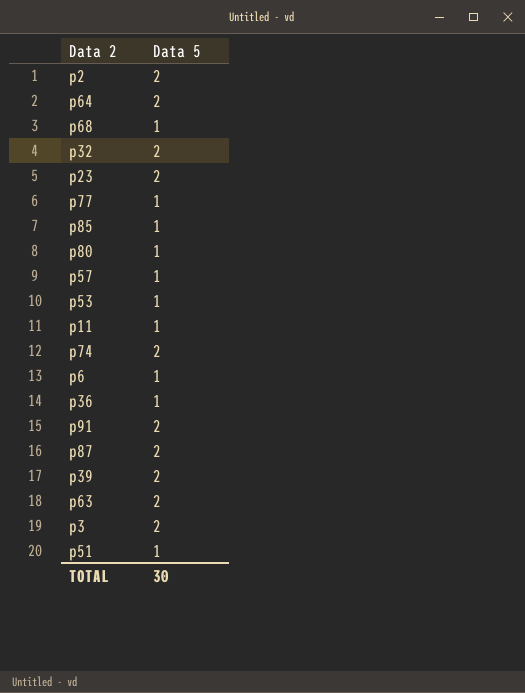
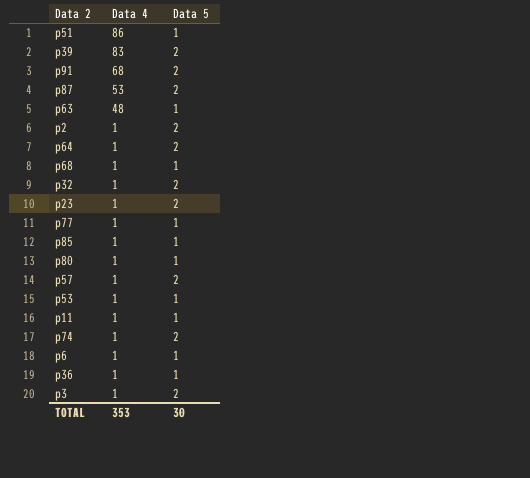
row order: none -> Data 4 descending
column Data 4 | position: none -> 2
p63 | Data 5: 2 -> 1
p57 | Data 5: 1 -> 2

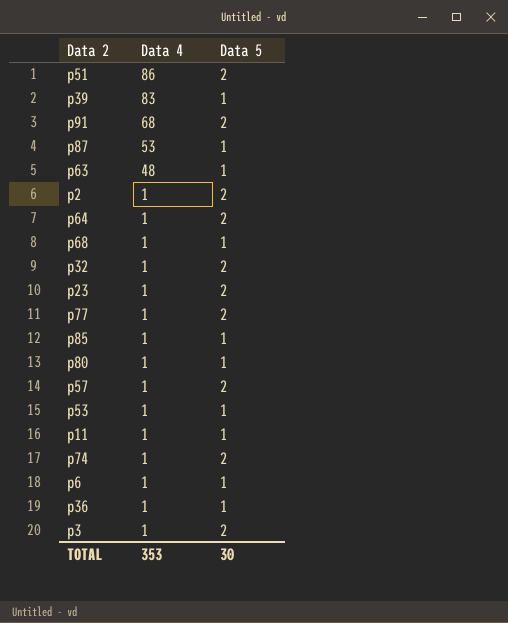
p51 | Data 5: 1 -> 2
p39 | Data 5: 2 -> 1
p87 | Data 5: 2 -> 1
p77 | Data 5: 1 -> 2

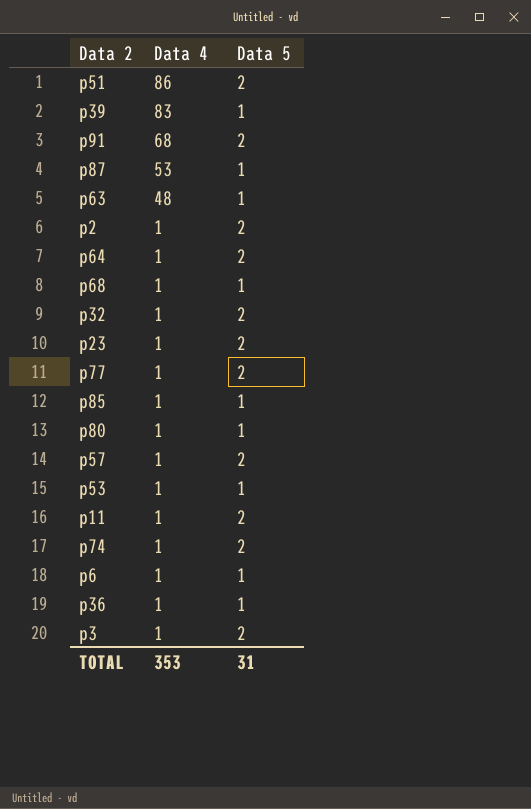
p11 | Data 5: 1 -> 2
TOTAL | Data 5: 30 -> 31

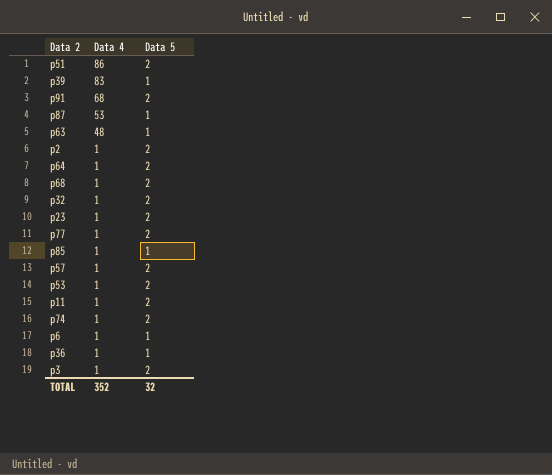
row p80: 1 | 1 -> none
p68 | Data 5: 1 -> 2
p53 | Data 5: 1 -> 2
TOTAL | Data 4: 353 -> 352
TOTAL | Data 5: 31 -> 32

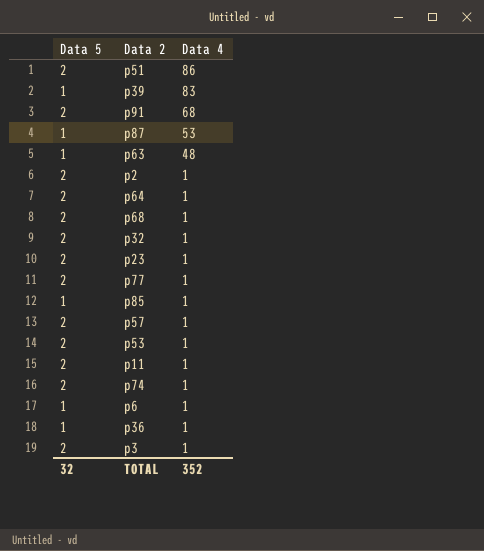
column Data 5 | position: 3 -> 1

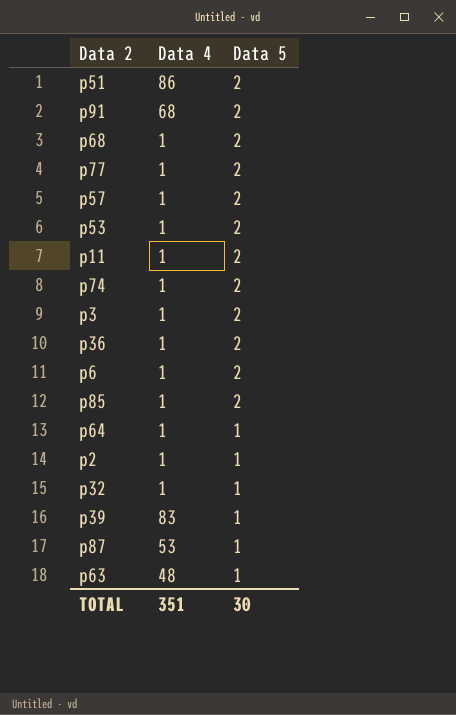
row order: Data 4 descending -> Data 5 descending
column Data 5 | position: 1 -> 3
row p23: 2 | 1 -> none
p36 | Data 5: 1 -> 2
p6 | Data 5: 1 -> 2
p85 | Data 5: 1 -> 2
p64 | Data 5: 2 -> 1
p2 | Data 5: 2 -> 1
p32 | Data 5: 2 -> 1
TOTAL | Data 4: 352 -> 351
TOTAL | Data 5: 32 -> 30

